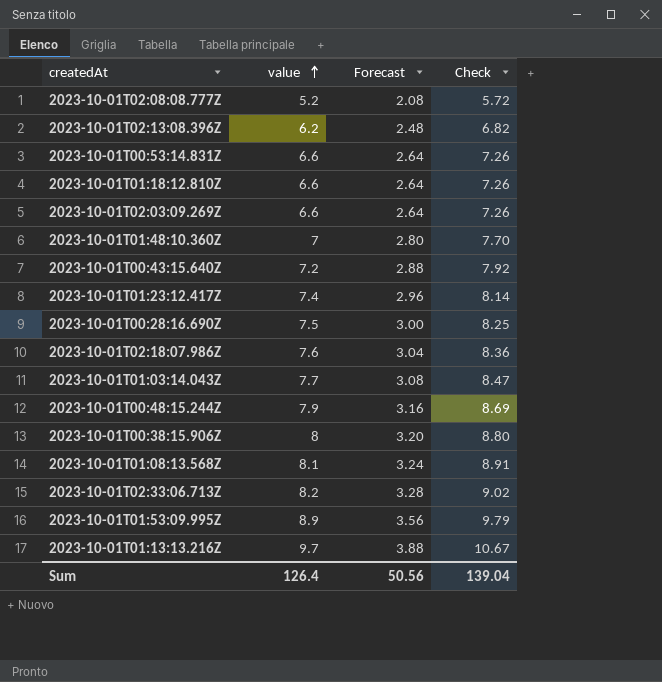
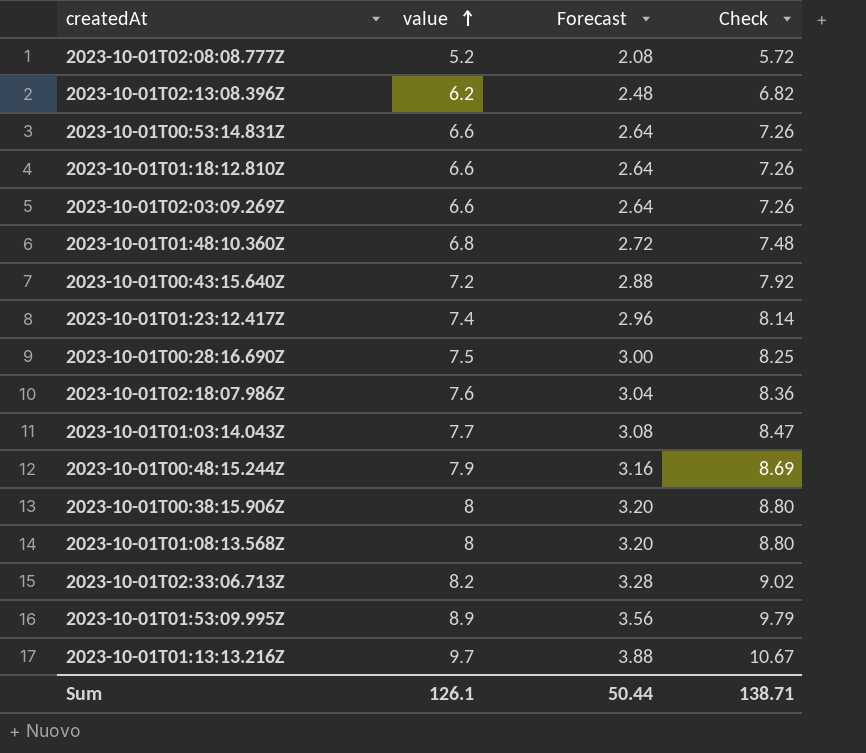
2023-10-01T01:48:10.360Z | value: 7 -> 6.8
2023-10-01T01:48:10.360Z | Forecast: 2.80 -> 2.72
2023-10-01T01:48:10.360Z | Check: 7.70 -> 7.48
2023-10-01T01:08:13.568Z | value: 8.1 -> 8
2023-10-01T01:08:13.568Z | Forecast: 3.24 -> 3.20
2023-10-01T01:08:13.568Z | Check: 8.91 -> 8.80
Sum | value: 126.4 -> 126.1
Sum | Forecast: 50.56 -> 50.44
Sum | Check: 139.04 -> 138.71

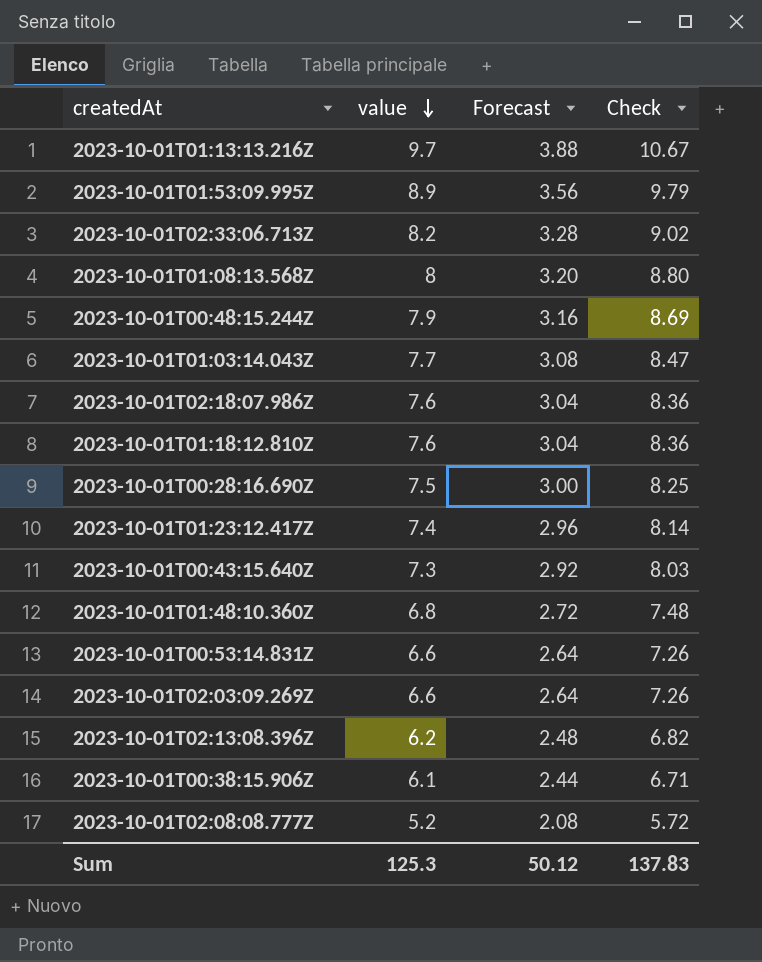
row order: value ascending -> value descending
2023-10-01T01:18:12.810Z | value: 6.6 -> 7.6
2023-10-01T01:18:12.810Z | Forecast: 2.64 -> 3.04
2023-10-01T01:18:12.810Z | Check: 7.26 -> 8.36
2023-10-01T00:43:15.640Z | value: 7.2 -> 7.3
2023-10-01T00:43:15.640Z | Forecast: 2.88 -> 2.92
2023-10-01T00:43:15.640Z | Check: 7.92 -> 8.03
2023-10-01T00:38:15.906Z | value: 8 -> 6.1
2023-10-01T00:38:15.906Z | Forecast: 3.20 -> 2.44
2023-10-01T00:38:15.906Z | Check: 8.80 -> 6.71
Sum | value: 126.1 -> 125.3
Sum | Forecast: 50.44 -> 50.12
Sum | Check: 138.71 -> 137.83

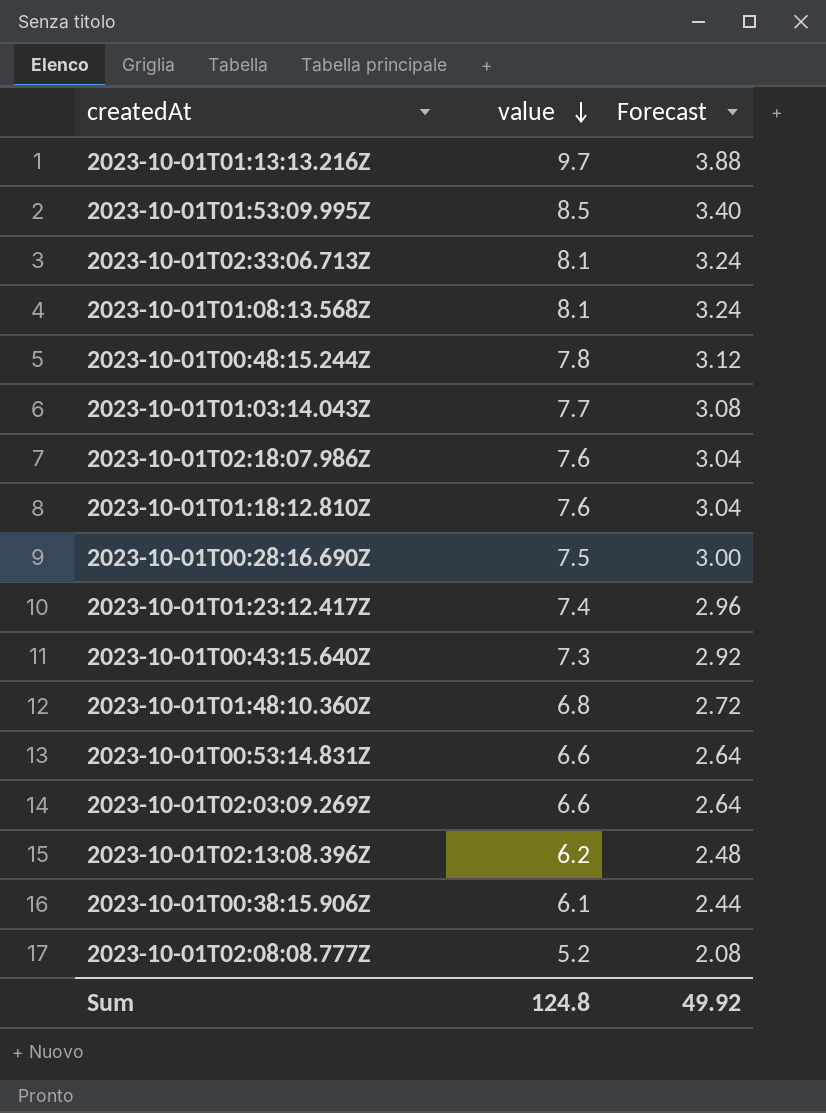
column Check | formula: [value] * 1.1 -> none
2023-10-01T01:53:09.995Z | value: 8.9 -> 8.5
2023-10-01T01:53:09.995Z | Forecast: 3.56 -> 3.40
2023-10-01T02:33:06.713Z | value: 8.2 -> 8.1
2023-10-01T02:33:06.713Z | Forecast: 3.28 -> 3.24
2023-10-01T01:08:13.568Z | value: 8 -> 8.1
2023-10-01T01:08:13.568Z | Forecast: 3.20 -> 3.24
2023-10-01T00:48:15.244Z | value: 7.9 -> 7.8
2023-10-01T00:48:15.244Z | Forecast: 3.16 -> 3.12
Sum | value: 125.3 -> 124.8
Sum | Forecast: 50.12 -> 49.92

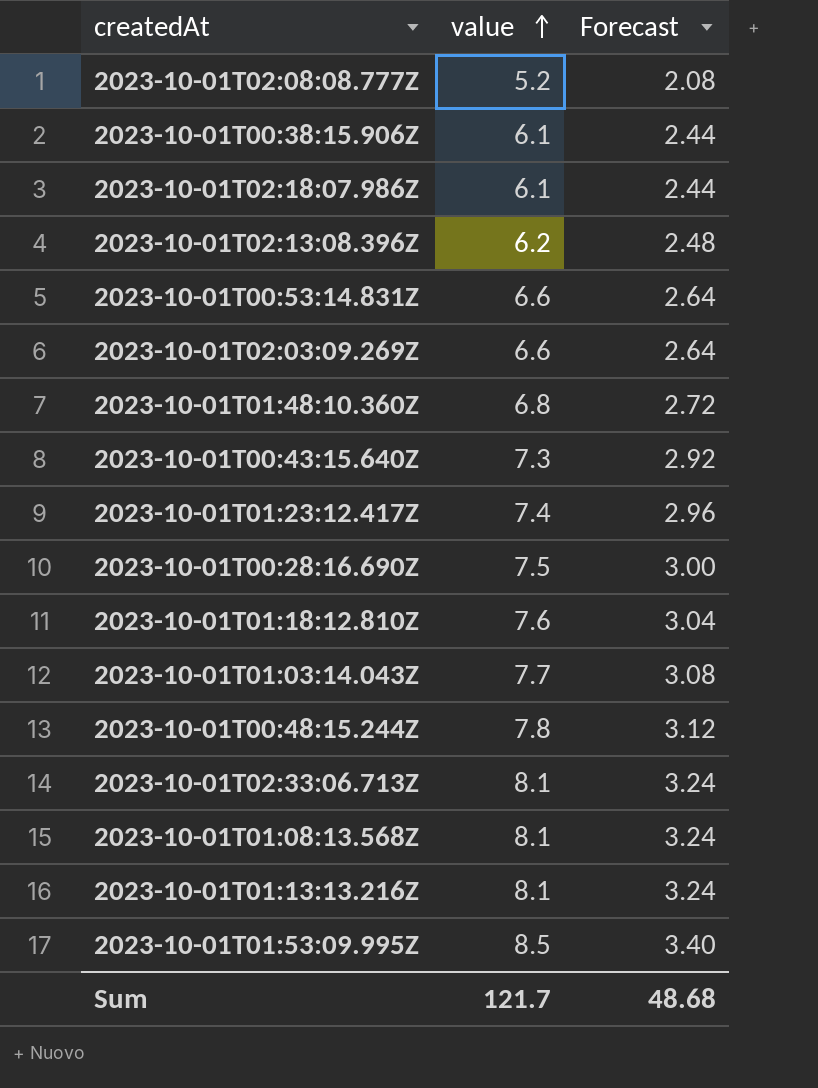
row order: value descending -> value ascending
2023-10-01T02:18:07.986Z | value: 7.6 -> 6.1
2023-10-01T02:18:07.986Z | Forecast: 3.04 -> 2.44
2023-10-01T01:13:13.216Z | value: 9.7 -> 8.1
2023-10-01T01:13:13.216Z | Forecast: 3.88 -> 3.24
Sum | value: 124.8 -> 121.7
Sum | Forecast: 49.92 -> 48.68

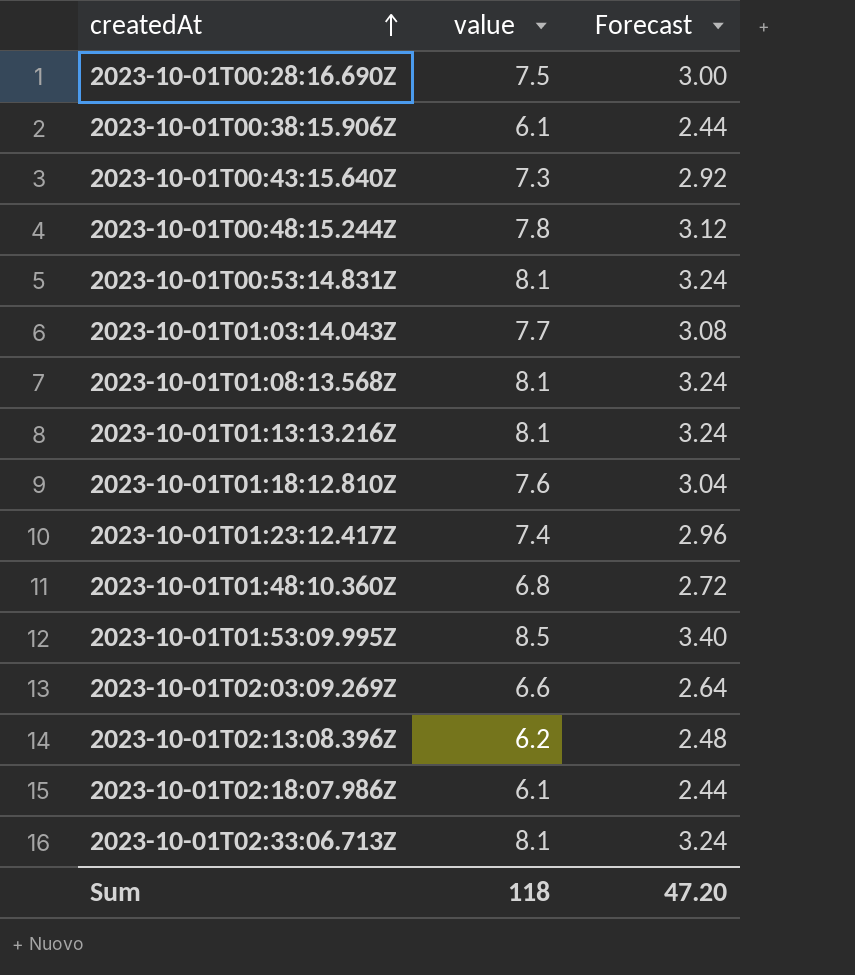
row order: value ascending -> createdAt ascending
row 2023-10-01T02:08:08.777Z: 5.2 | 2.08 -> none
2023-10-01T00:53:14.831Z | value: 6.6 -> 8.1
2023-10-01T00:53:14.831Z | Forecast: 2.64 -> 3.24
Sum | value: 121.7 -> 118
Sum | Forecast: 48.68 -> 47.20

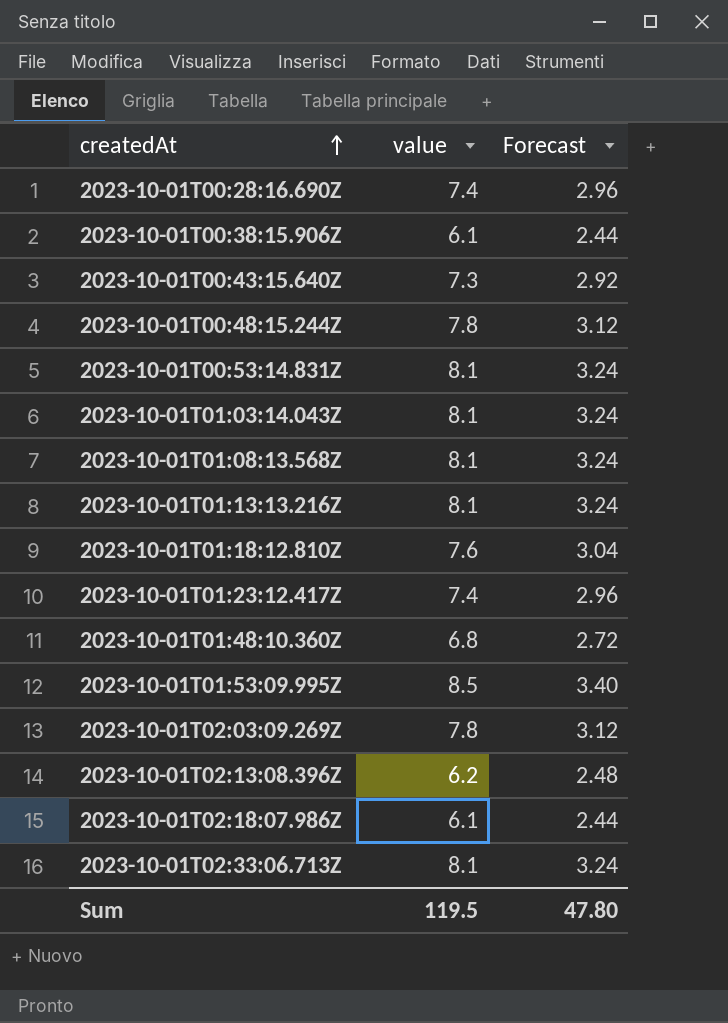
2023-10-01T00:28:16.690Z | value: 7.5 -> 7.4
2023-10-01T00:28:16.690Z | Forecast: 3.00 -> 2.96
2023-10-01T01:03:14.043Z | value: 7.7 -> 8.1
2023-10-01T01:03:14.043Z | Forecast: 3.08 -> 3.24
2023-10-01T02:03:09.269Z | value: 6.6 -> 7.8
2023-10-01T02:03:09.269Z | Forecast: 2.64 -> 3.12
Sum | value: 118 -> 119.5
Sum | Forecast: 47.20 -> 47.80

